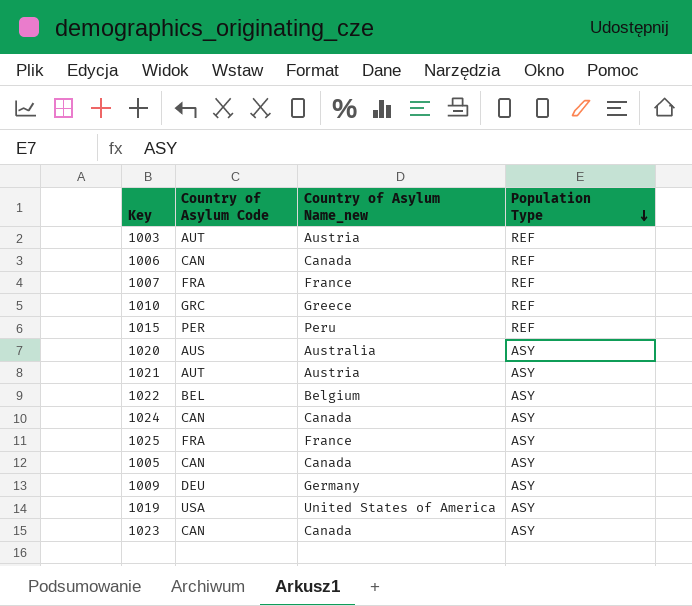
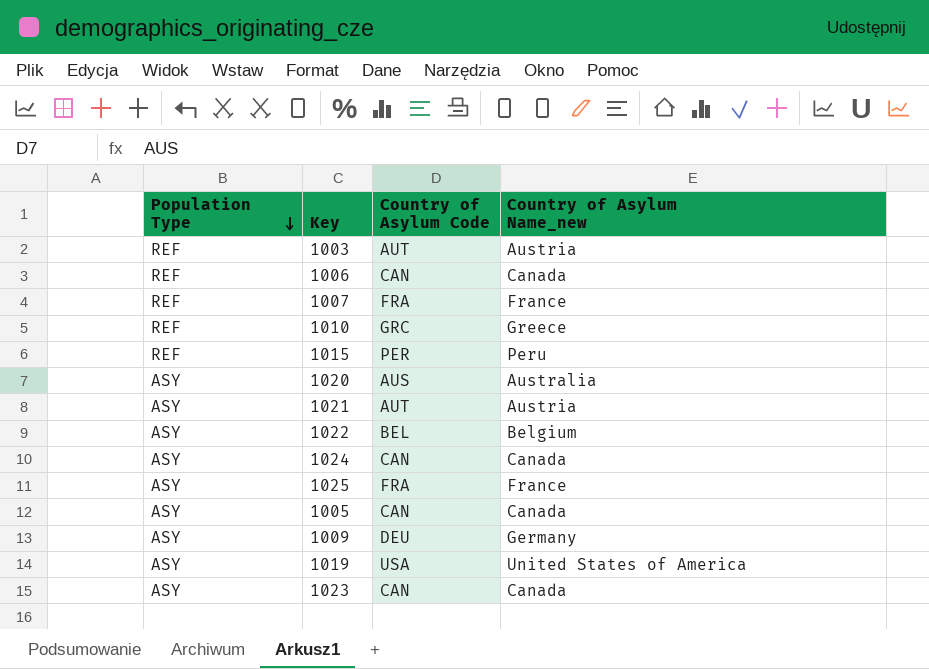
column Population Type | position: 4 -> 1

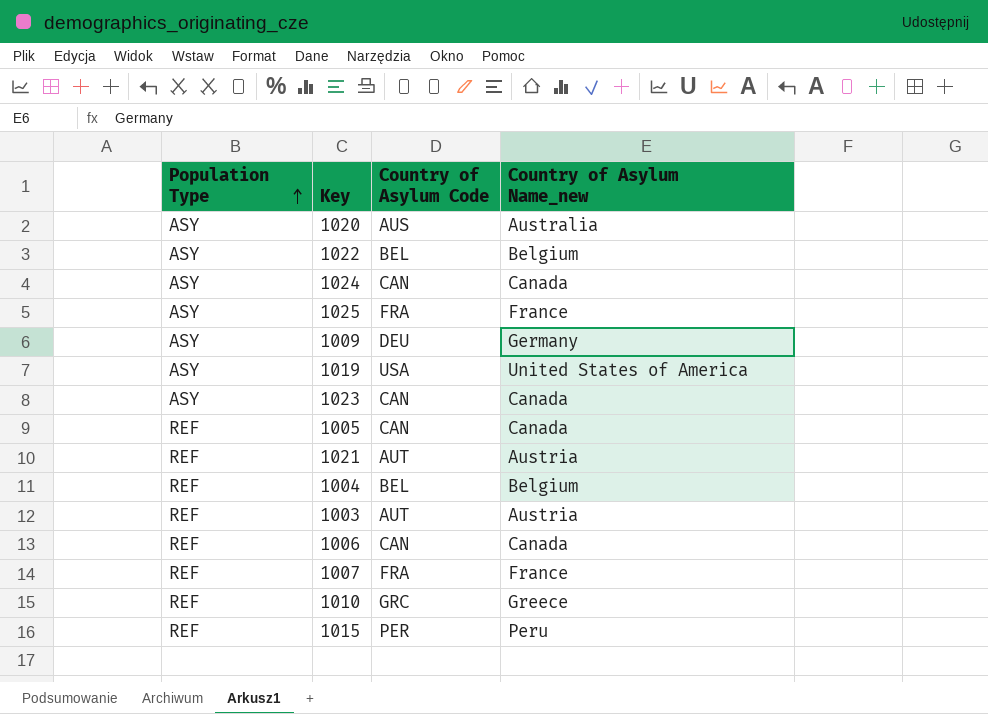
row order: Population Type descending -> Population Type ascending
1005 | Population Type: ASY -> REF
1021 | Population Type: ASY -> REF
row 1004: none -> REF | BEL | Belgium

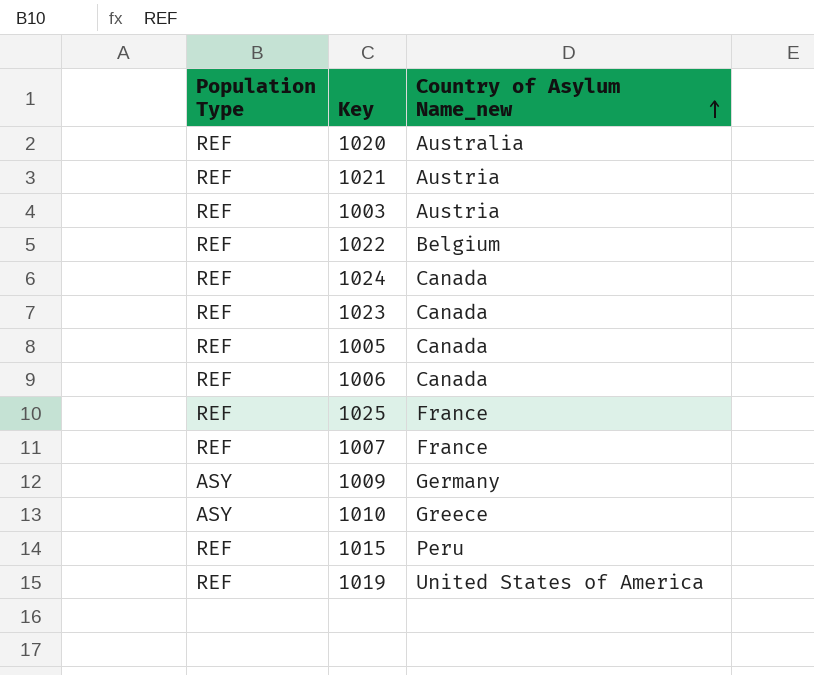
row order: Population Type ascending -> Country of Asylum Name_new ascending
column Country of Asylum Code | position: 3 -> none
row 1004: REF | BEL | Belgium -> none
1020 | Population Type: ASY -> REF
1022 | Population Type: ASY -> REF
1024 | Population Type: ASY -> REF
1023 | Population Type: ASY -> REF
1025 | Population Type: ASY -> REF
1010 | Population Type: REF -> ASY
1019 | Population Type: ASY -> REF

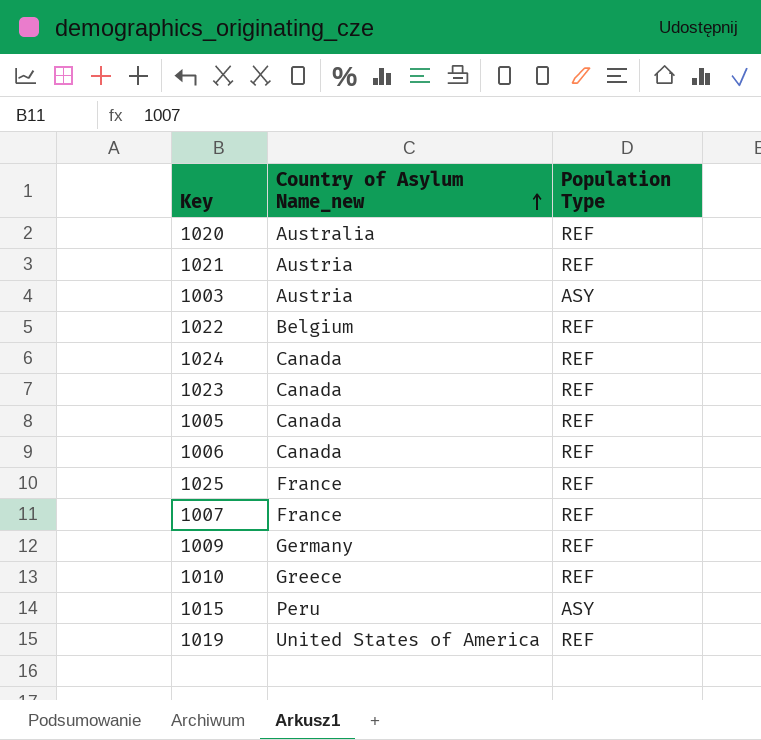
column Population Type | position: 1 -> 3
1003 | Population Type: REF -> ASY
1009 | Population Type: ASY -> REF
1010 | Population Type: ASY -> REF
1015 | Population Type: REF -> ASY

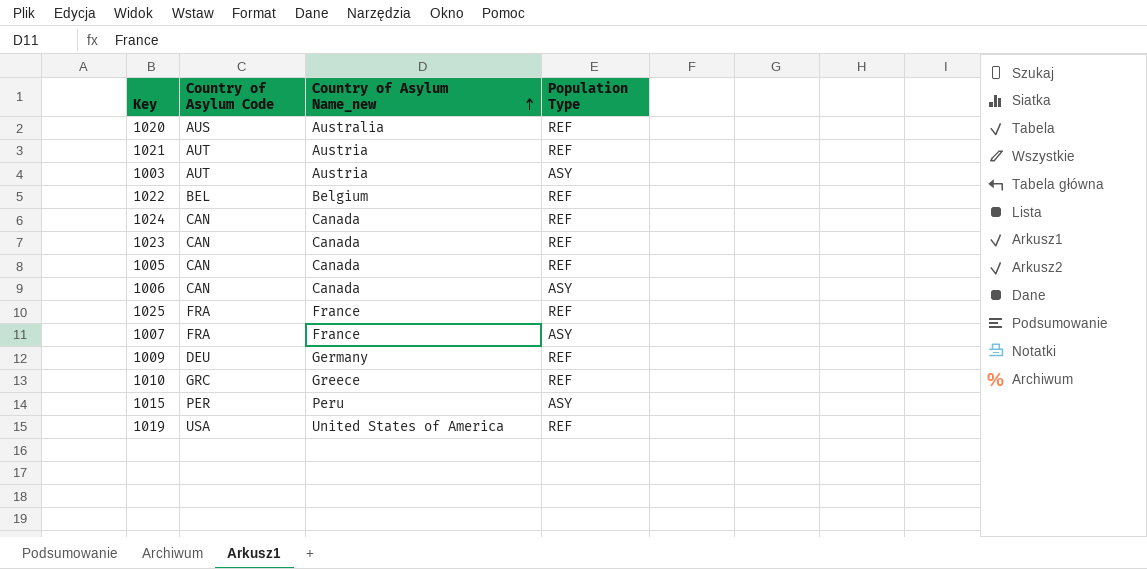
column Country of Asylum Code | position: none -> 2
1006 | Population Type: REF -> ASY
1007 | Population Type: REF -> ASY

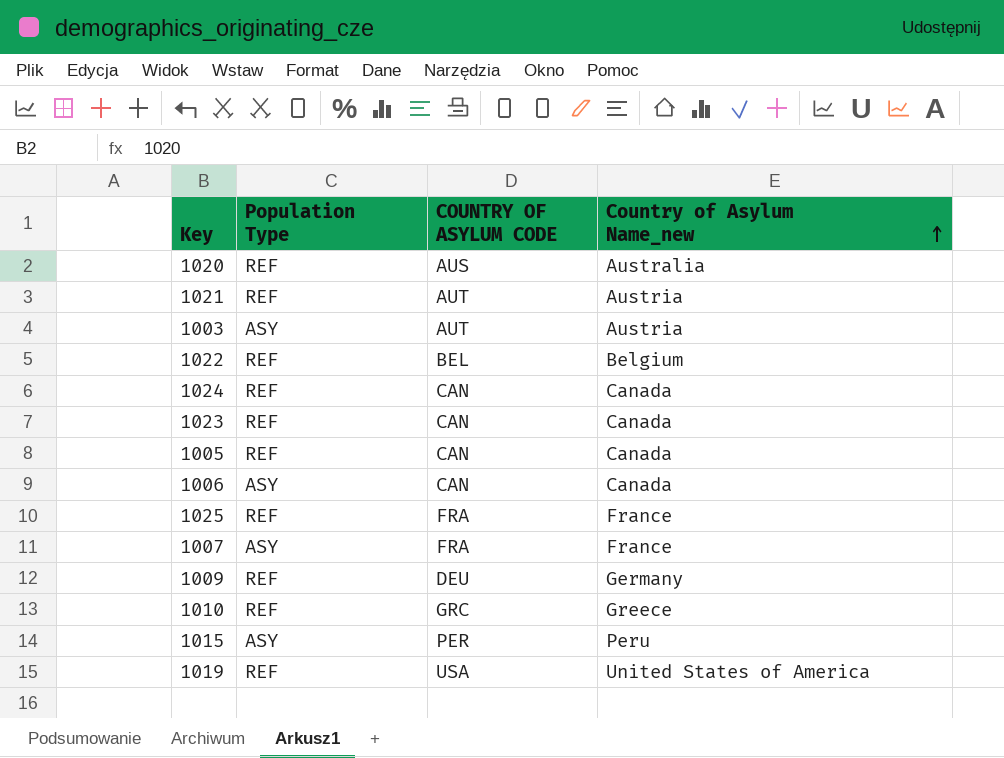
column Population Type | position: 4 -> 2
column name: Country of Asylum Code -> COUNTRY OF ASYLUM CODE

